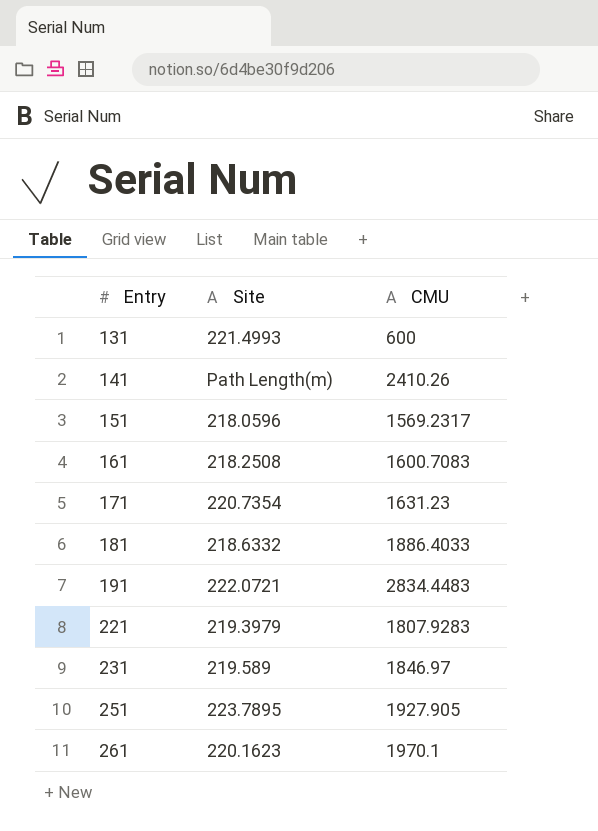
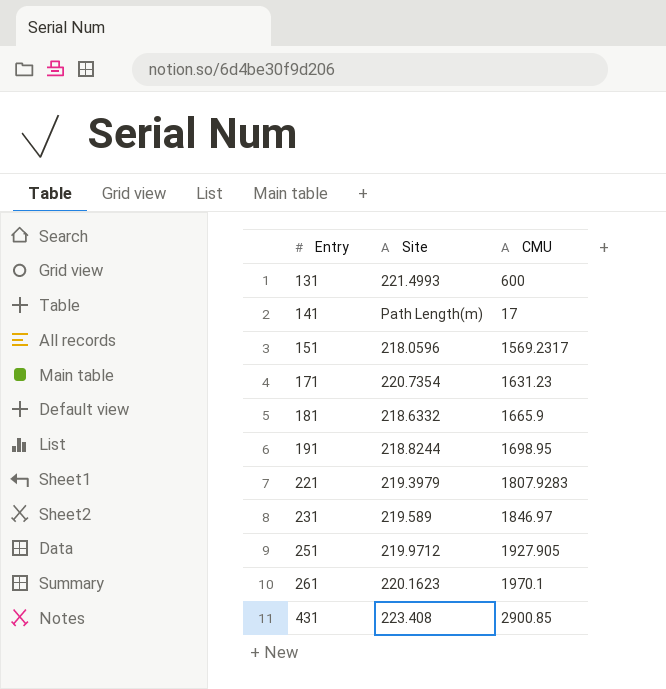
row 161: 218.2508 | 1600.7083 -> none
141 | CMU: 2410.26 -> 17
181 | CMU: 1886.4033 -> 1665.9
191 | Site: 222.0721 -> 218.8244
191 | CMU: 2834.4483 -> 1698.95
251 | Site: 223.7895 -> 219.9712
row 431: none -> 223.408 | 2900.85

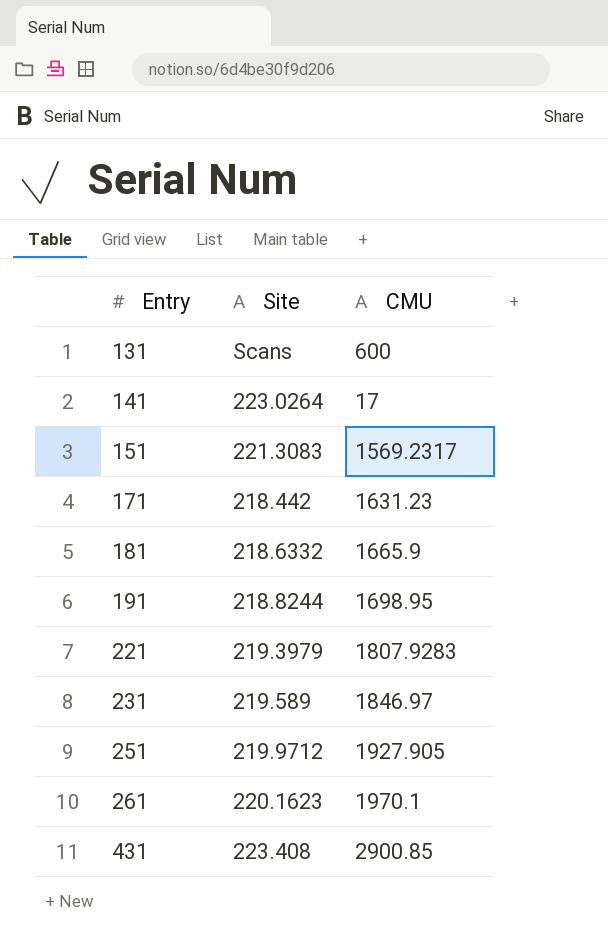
131 | Site: 221.4993 -> Scans
141 | Site: Path Length(m) -> 223.0264
151 | Site: 218.0596 -> 221.3083
171 | Site: 220.7354 -> 218.442

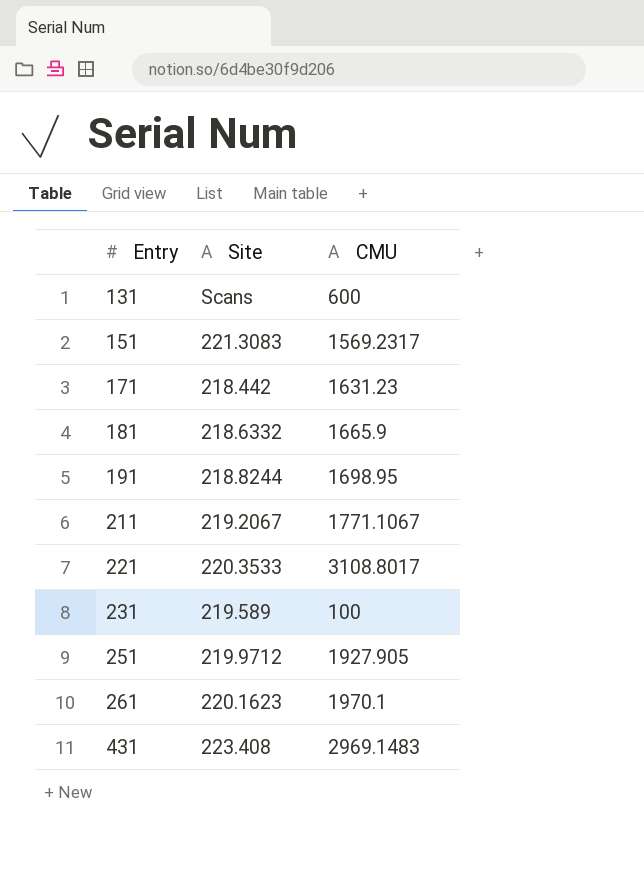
row 141: 223.0264 | 17 -> none
row 211: none -> 219.2067 | 1771.1067
221 | Site: 219.3979 -> 220.3533
221 | CMU: 1807.9283 -> 3108.8017
231 | CMU: 1846.97 -> 100
431 | CMU: 2900.85 -> 2969.1483

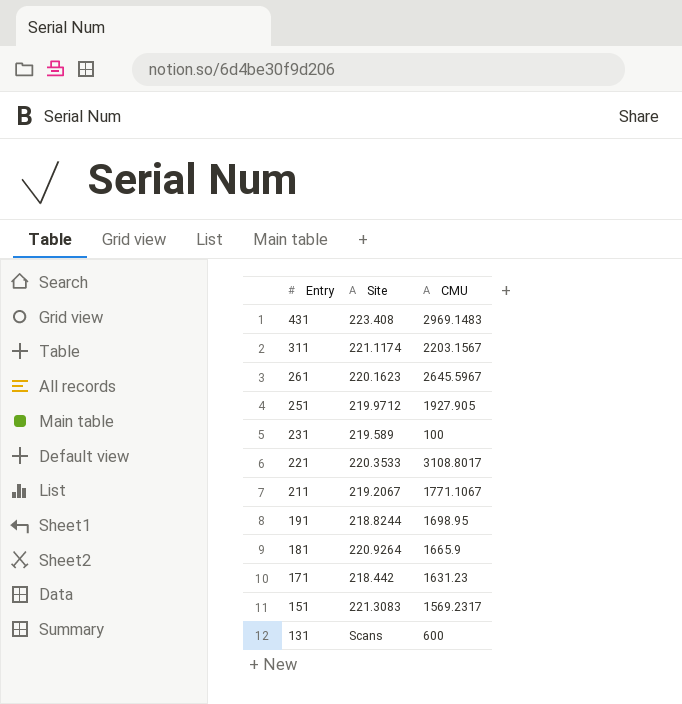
row order: Entry ascending -> Entry descending
row 311: none -> 221.1174 | 2203.1567
261 | CMU: 1970.1 -> 2645.5967
181 | Site: 218.6332 -> 220.9264

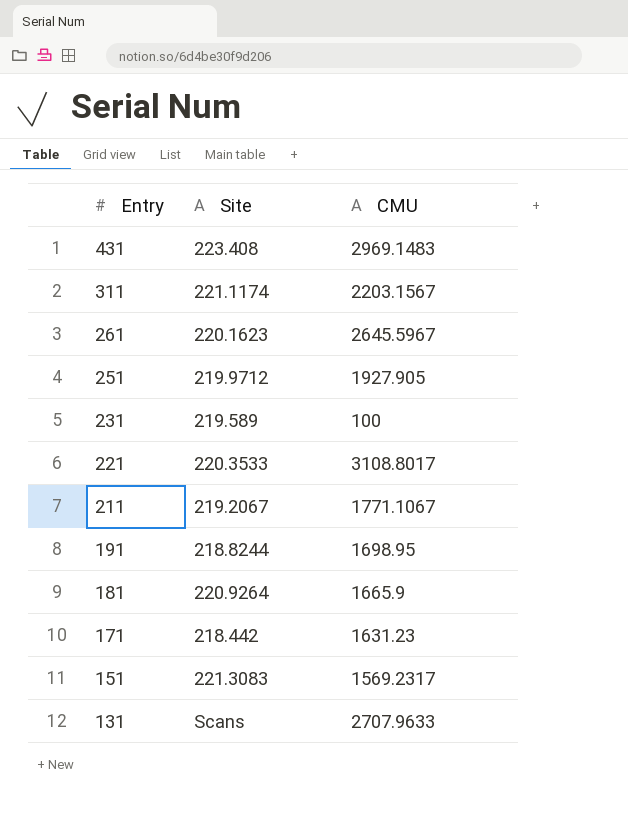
131 | CMU: 600 -> 2707.9633

